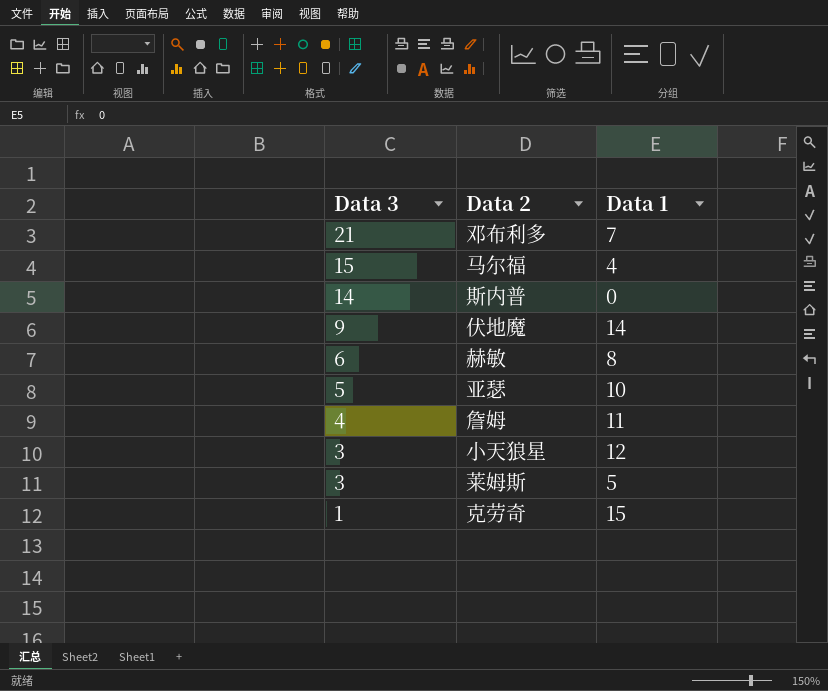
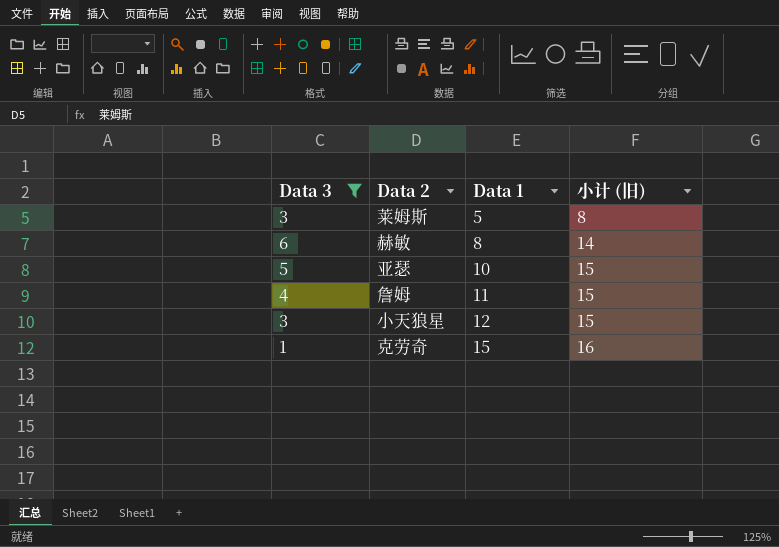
filter: none -> Data 3 <= 6
row order: Data 3 descending -> Data 1 ascending
column 小计 (旧) | formula: none -> [Data 3] + [Data 1]

